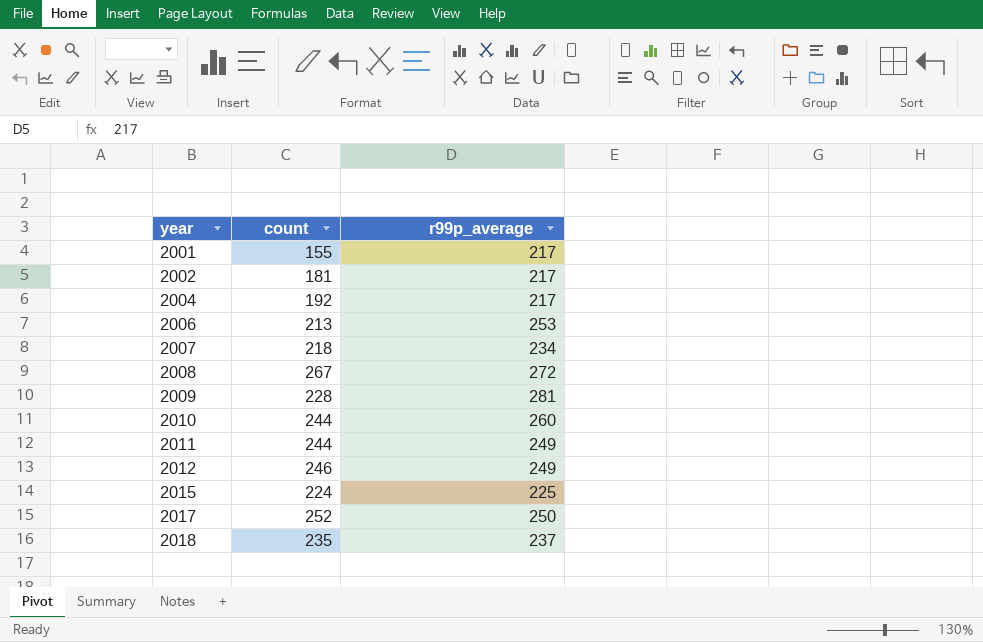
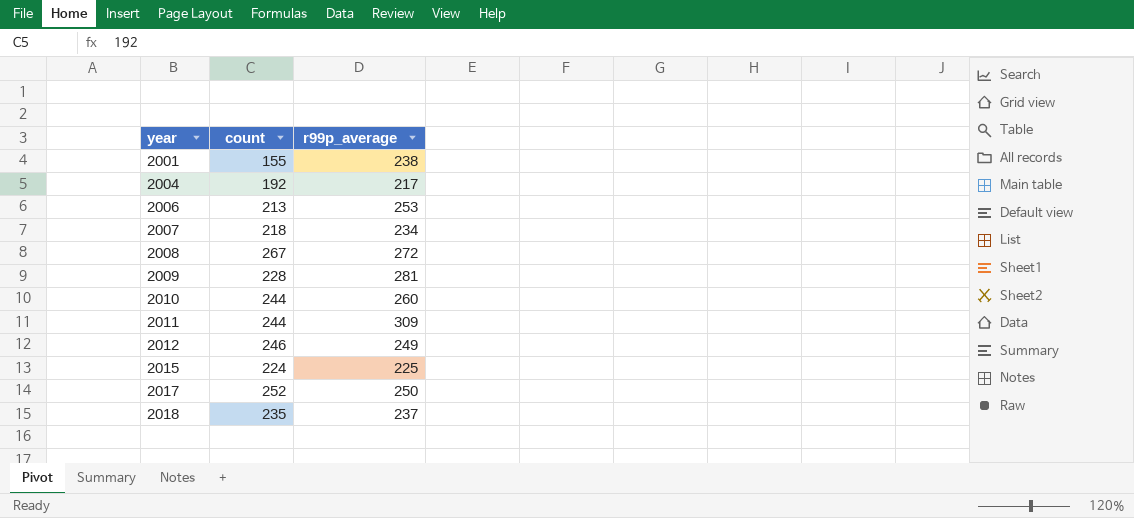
row 2002: 181 | 217 -> none
2001 | r99p_average: 217 -> 238
2011 | r99p_average: 249 -> 309

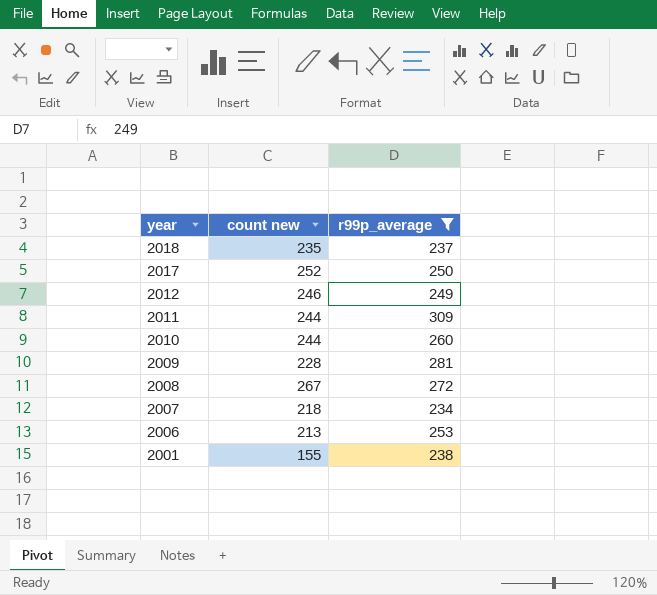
filter: none -> r99p_average >= 234
row order: year ascending -> year descending
column name: count -> count new

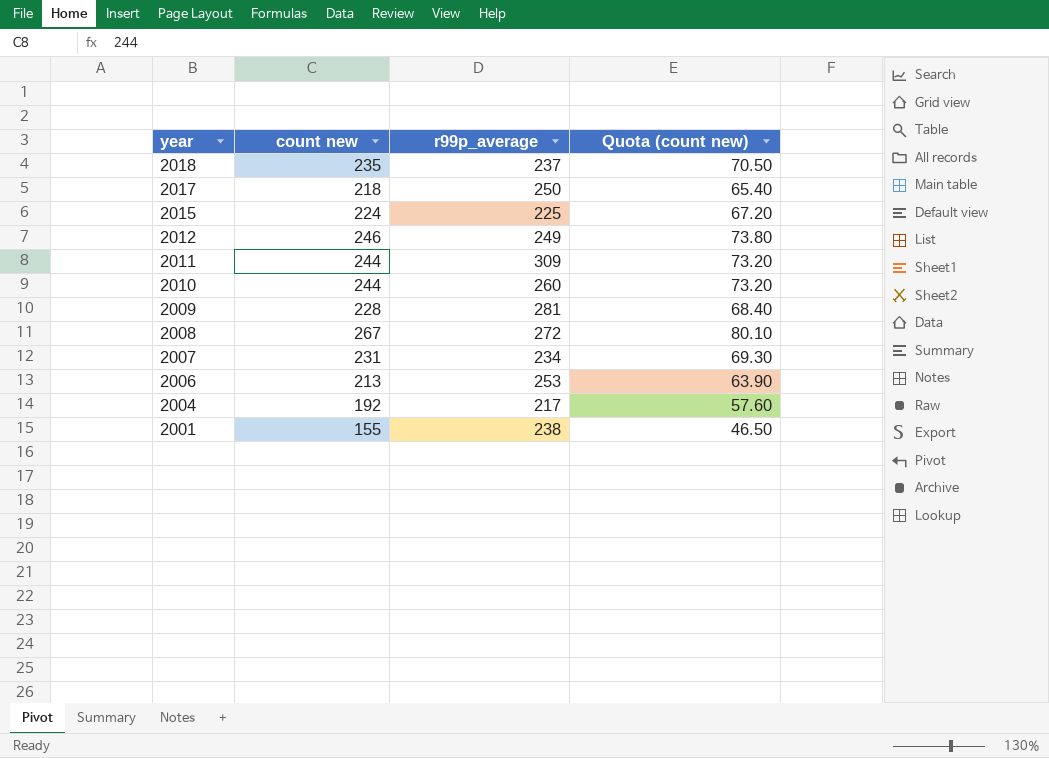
filter: r99p_average >= 234 -> none
column Quota (count new) | formula: none -> [count new] * 0.3
2017 | count new: 252 -> 218
2007 | count new: 218 -> 231

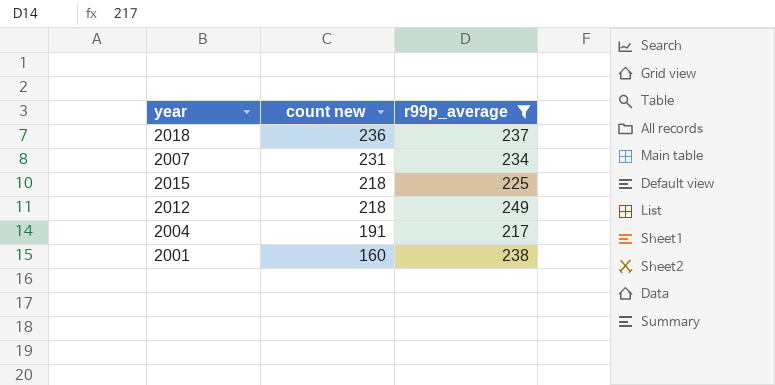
filter: none -> r99p_average <= 249
row order: year descending -> count new descending
column Quota (count new) | formula: [count new] * 0.3 -> none
2018 | count new: 235 -> 236
2015 | count new: 224 -> 218
2012 | count new: 246 -> 218
2004 | count new: 192 -> 191
2001 | count new: 155 -> 160

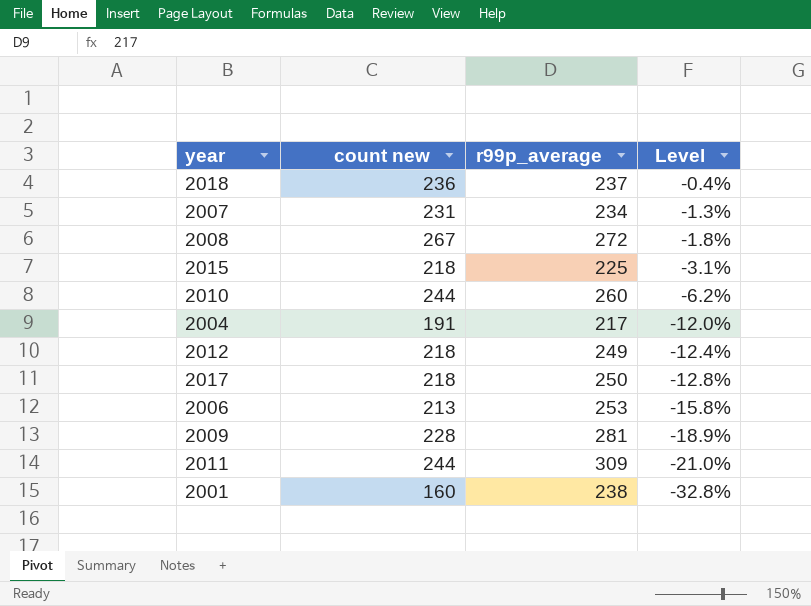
filter: r99p_average <= 249 -> none
row order: count new descending -> Level descending
column Level | formula: none -> ([count new] - [r99p_average]) / [r99p_average]

